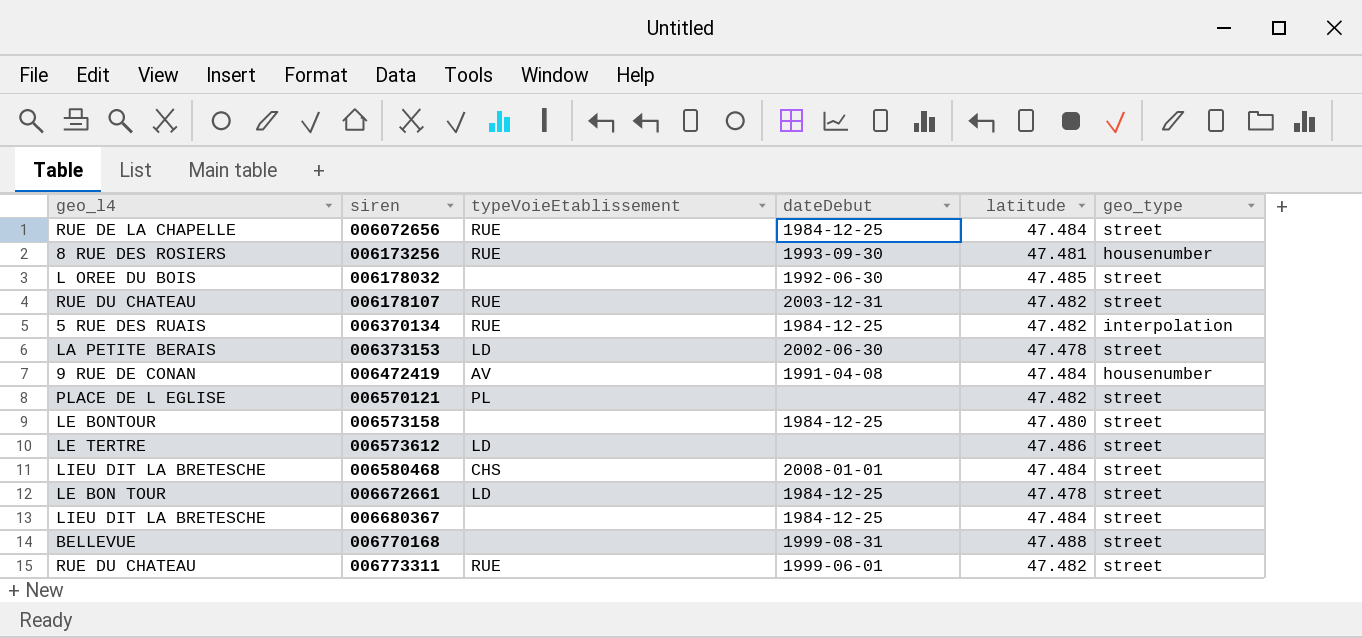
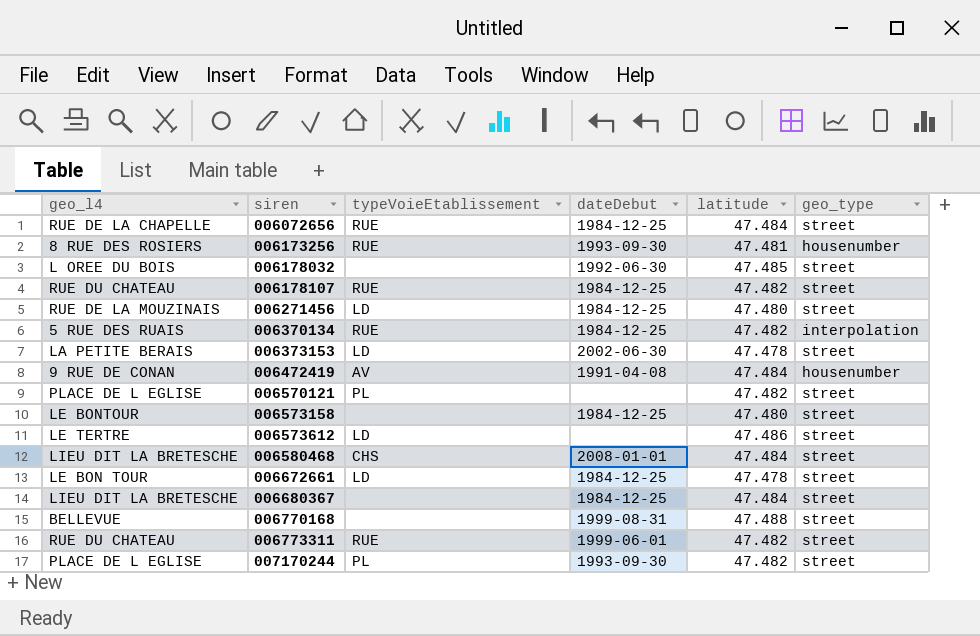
006178107 | dateDebut: 2003-12-31 -> 1984-12-25
row 006271456: none -> RUE DE LA MOUZINAIS | LD | 1984-12-25 | 47.480 | street
row 007170244: none -> PLACE DE L EGLISE | PL | 1993-09-30 | 47.482 | street

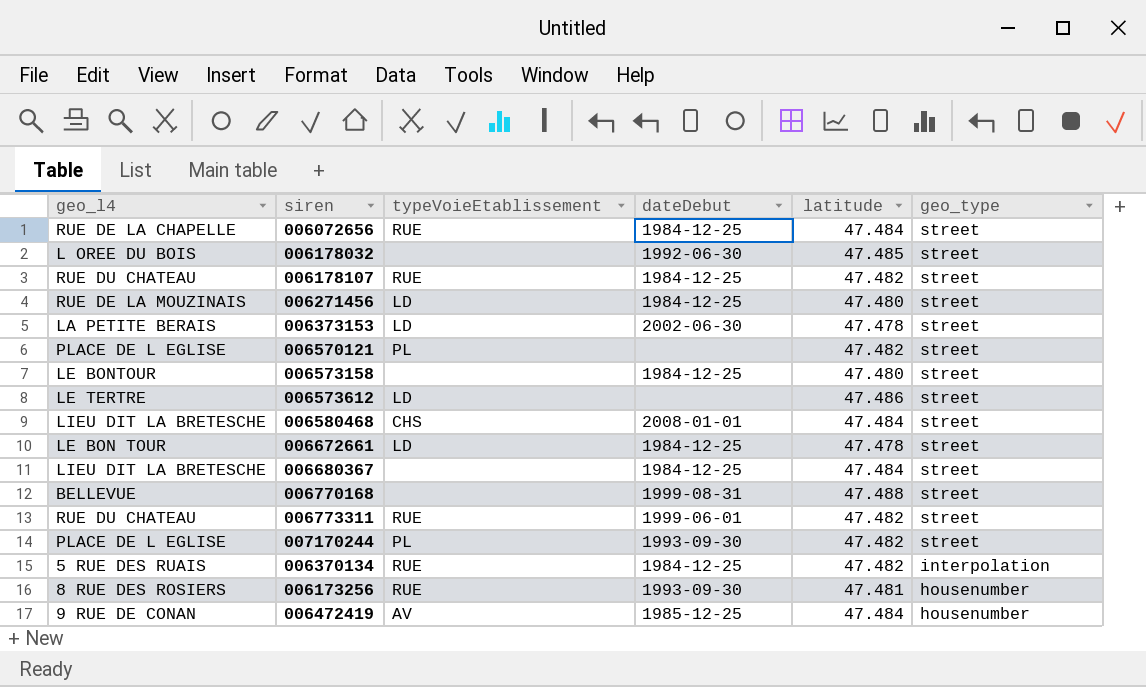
row order: siren ascending -> geo_type descending
006472419 | dateDebut: 1991-04-08 -> 1985-12-25

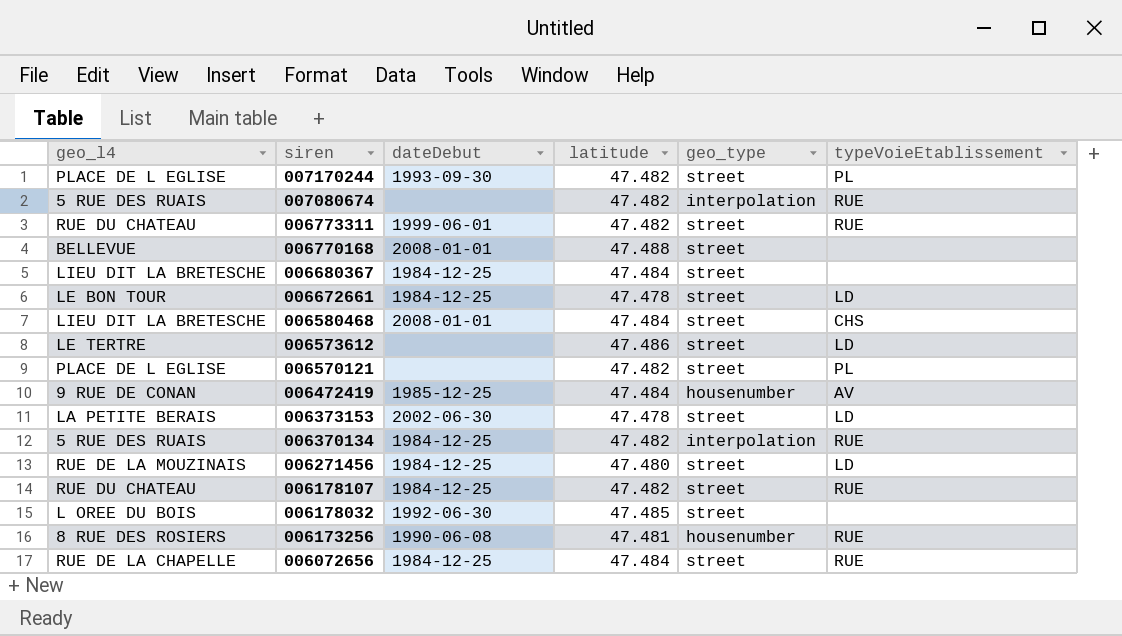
row order: geo_type descending -> siren descending
column typeVoieEtablissement | position: 3 -> 6
row 006573158: LE BONTOUR | none | 1984-12-25 | 47.480 | street -> none
row 007080674: none -> 5 RUE DES RUAIS | none | 47.482 | interpolation | RUE
006770168 | dateDebut: 1999-08-31 -> 2008-01-01
006173256 | dateDebut: 1993-09-30 -> 1990-06-08

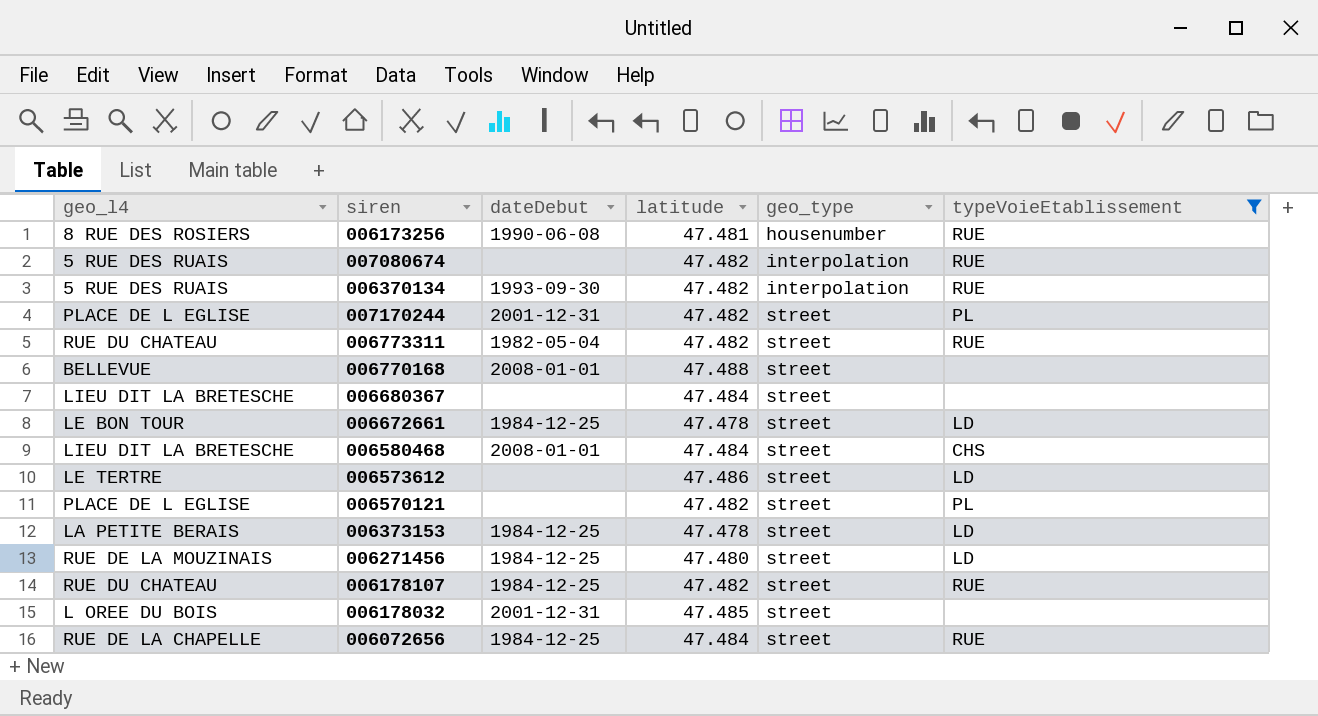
filter: none -> typeVoieEtablissement != AV
row order: siren descending -> geo_type ascending
006370134 | dateDebut: 1984-12-25 -> 1993-09-30
007170244 | dateDebut: 1993-09-30 -> 2001-12-31
006773311 | dateDebut: 1999-06-01 -> 1982-05-04
006680367 | dateDebut: 1984-12-25 -> none
006373153 | dateDebut: 2002-06-30 -> 1984-12-25
006178032 | dateDebut: 1992-06-30 -> 2001-12-31

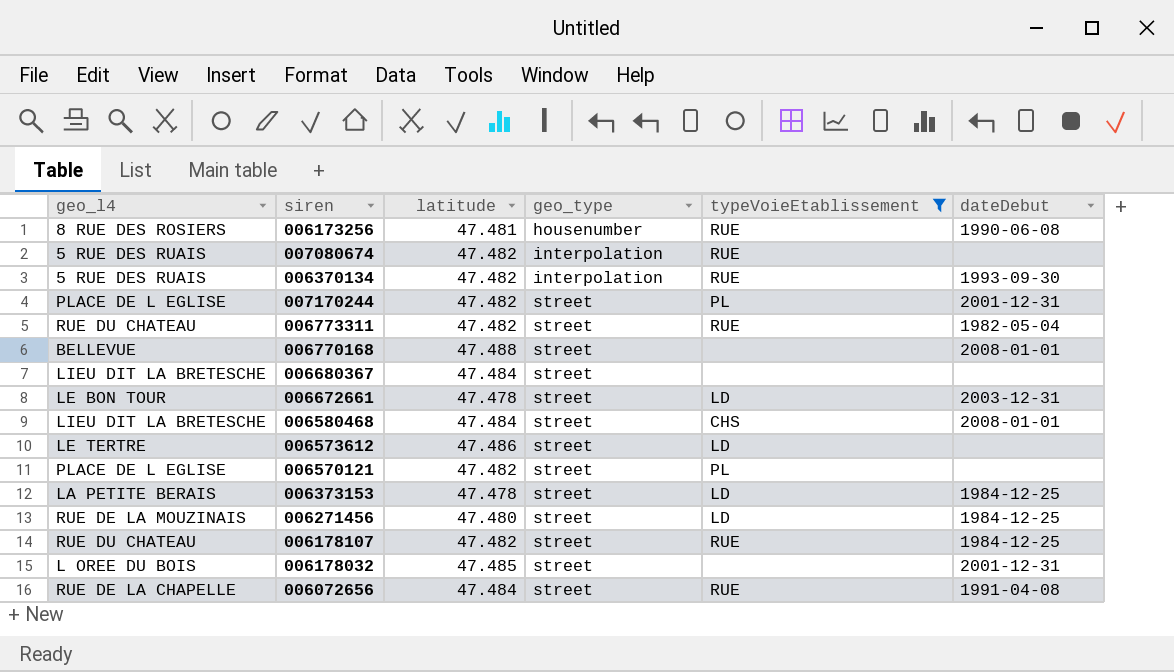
column dateDebut | position: 3 -> 6
006672661 | dateDebut: 1984-12-25 -> 2003-12-31
006072656 | dateDebut: 1984-12-25 -> 1991-04-08

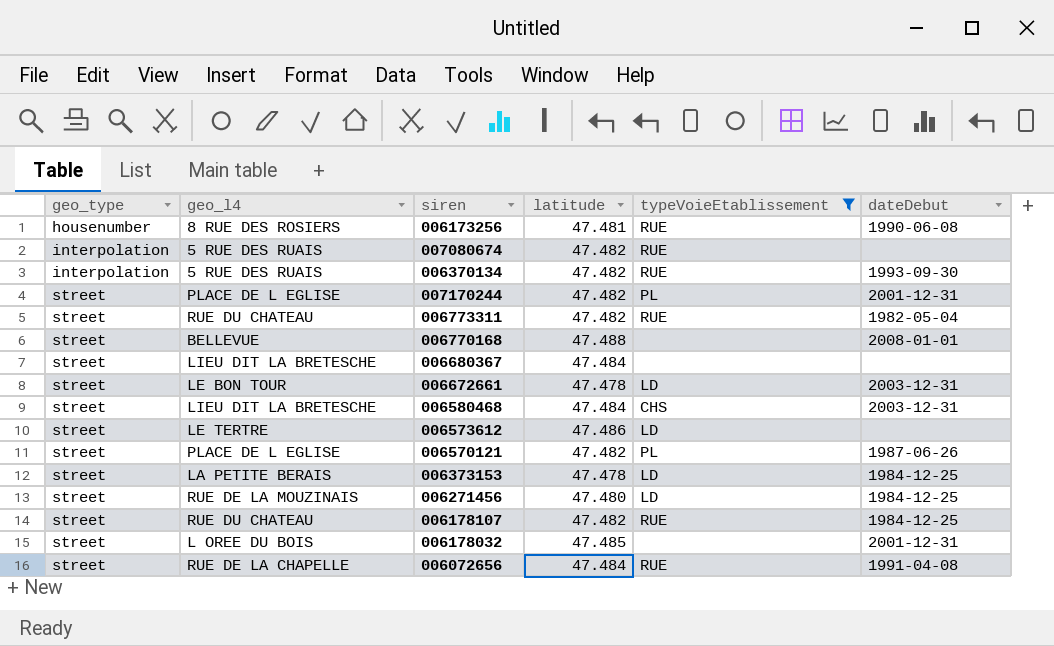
column geo_type | position: 4 -> 1
006580468 | dateDebut: 2008-01-01 -> 2003-12-31
006570121 | dateDebut: none -> 1987-06-26

